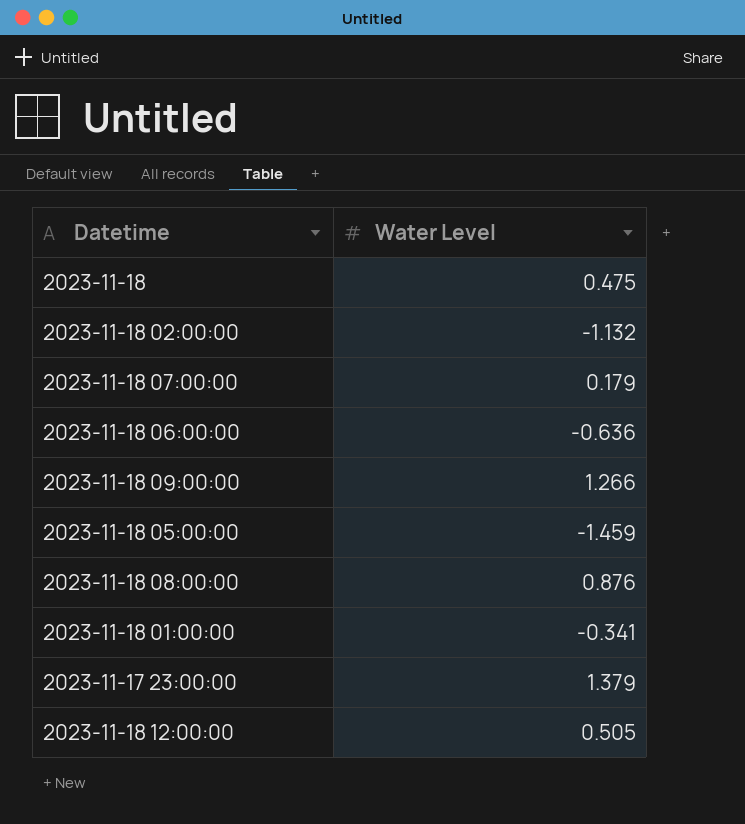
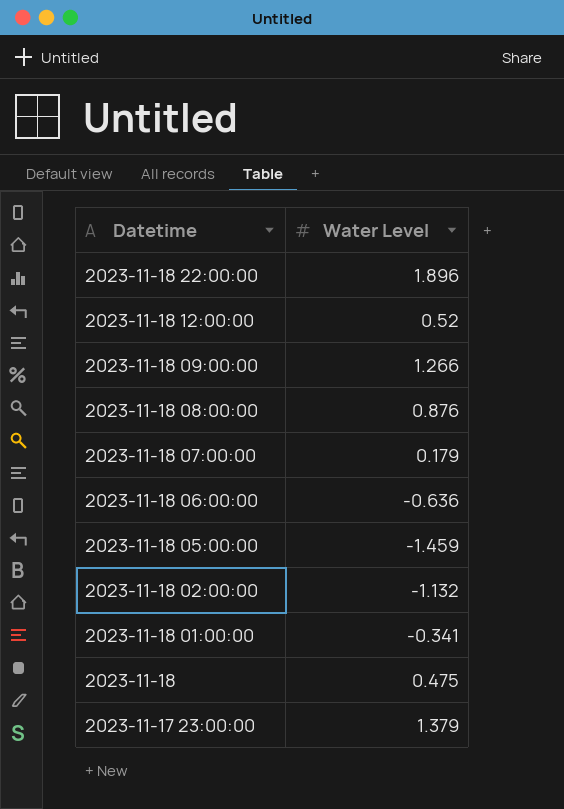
row order: none -> Datetime descending
row 2023-11-18 22:00:00: none -> 1.896
2023-11-18 12:00:00 | Water Level: 0.505 -> 0.52

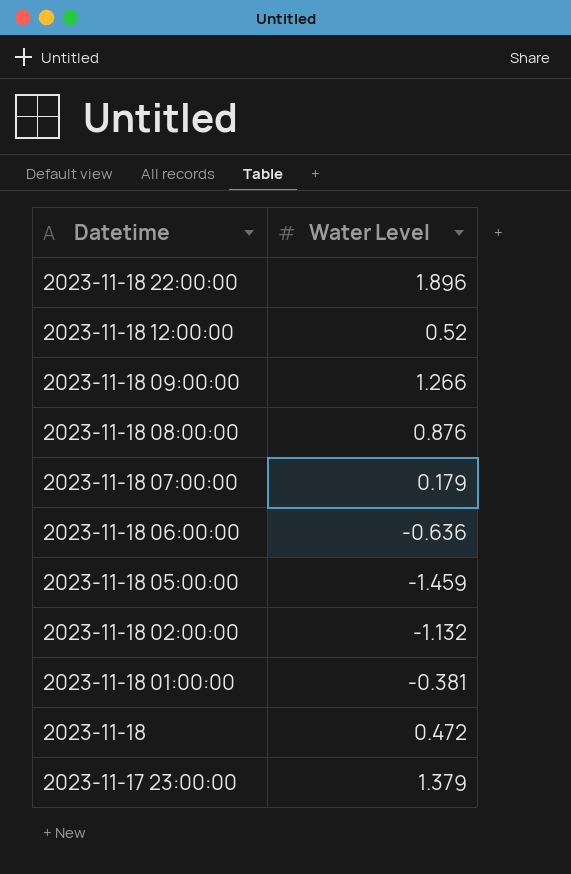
2023-11-18 01:00:00 | Water Level: -0.341 -> -0.381
2023-11-18 | Water Level: 0.475 -> 0.472

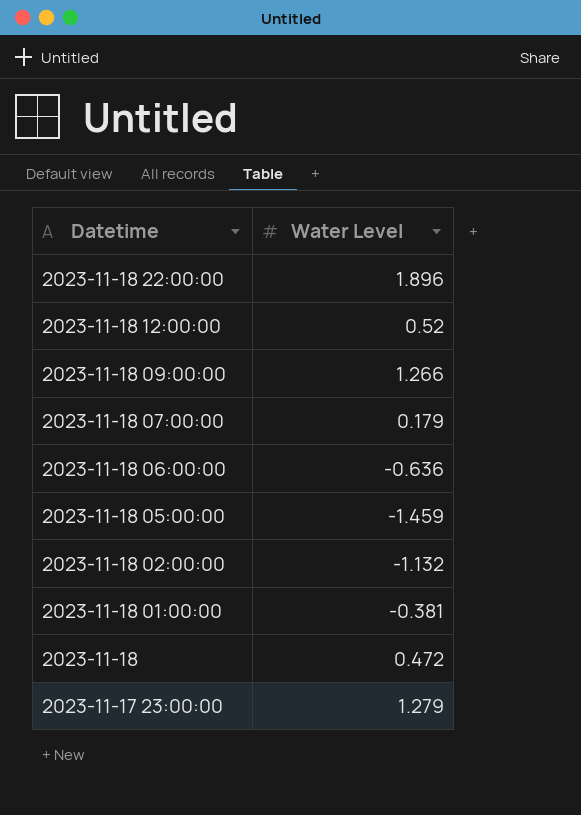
row 2023-11-18 08:00:00: 0.876 -> none
2023-11-17 23:00:00 | Water Level: 1.379 -> 1.279

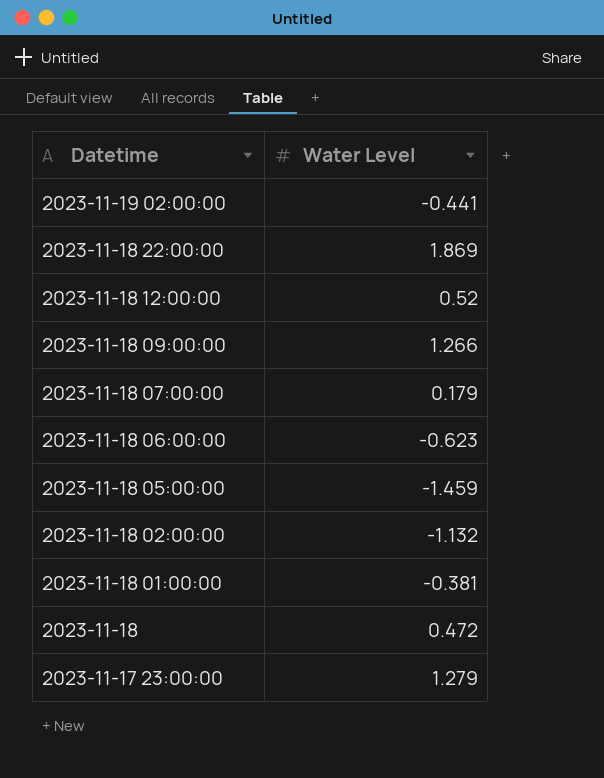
row 2023-11-19 02:00:00: none -> -0.441
2023-11-18 22:00:00 | Water Level: 1.896 -> 1.869
2023-11-18 06:00:00 | Water Level: -0.636 -> -0.623

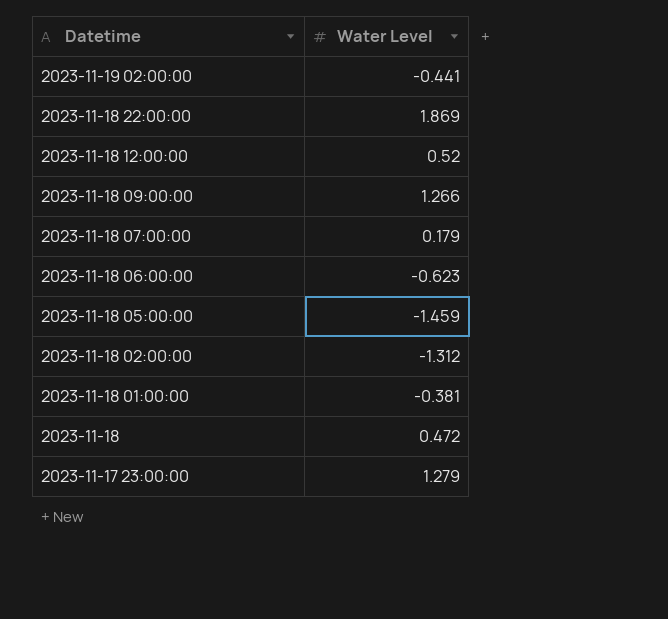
2023-11-18 02:00:00 | Water Level: -1.132 -> -1.312

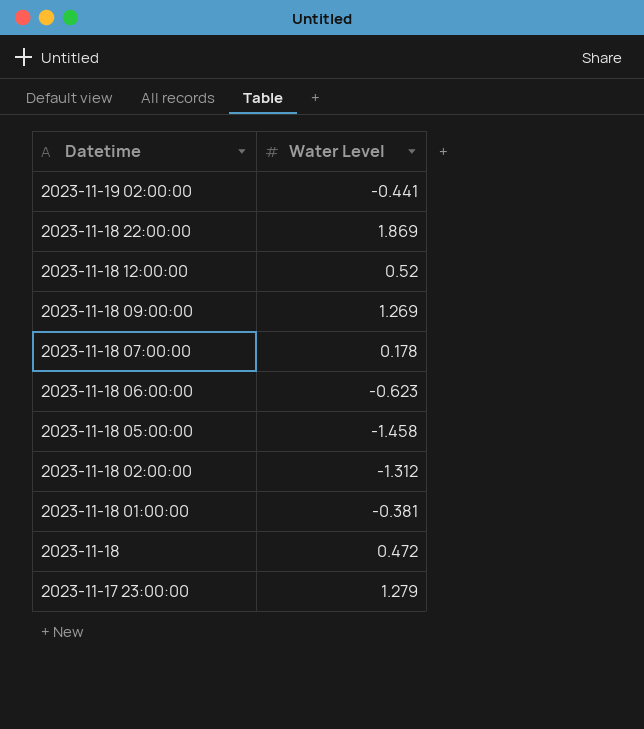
2023-11-18 09:00:00 | Water Level: 1.266 -> 1.269
2023-11-18 07:00:00 | Water Level: 0.179 -> 0.178
2023-11-18 05:00:00 | Water Level: -1.459 -> -1.458

